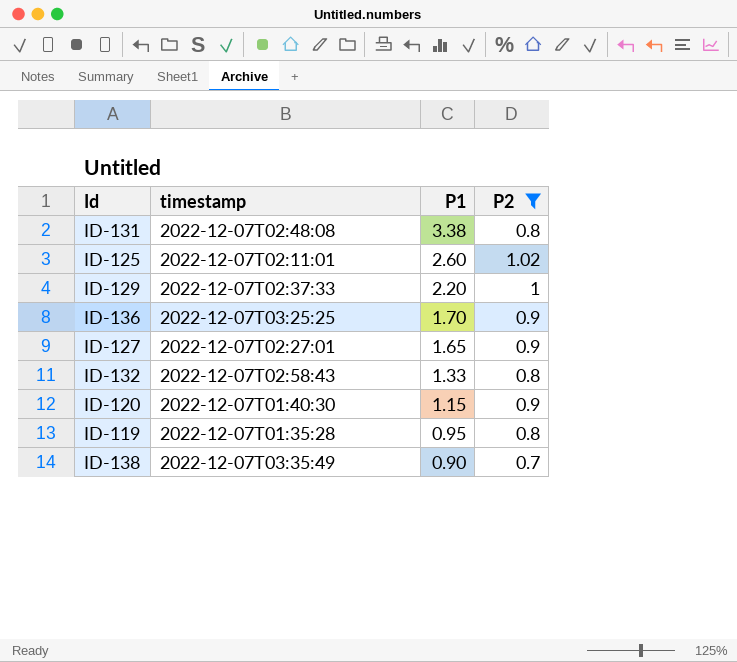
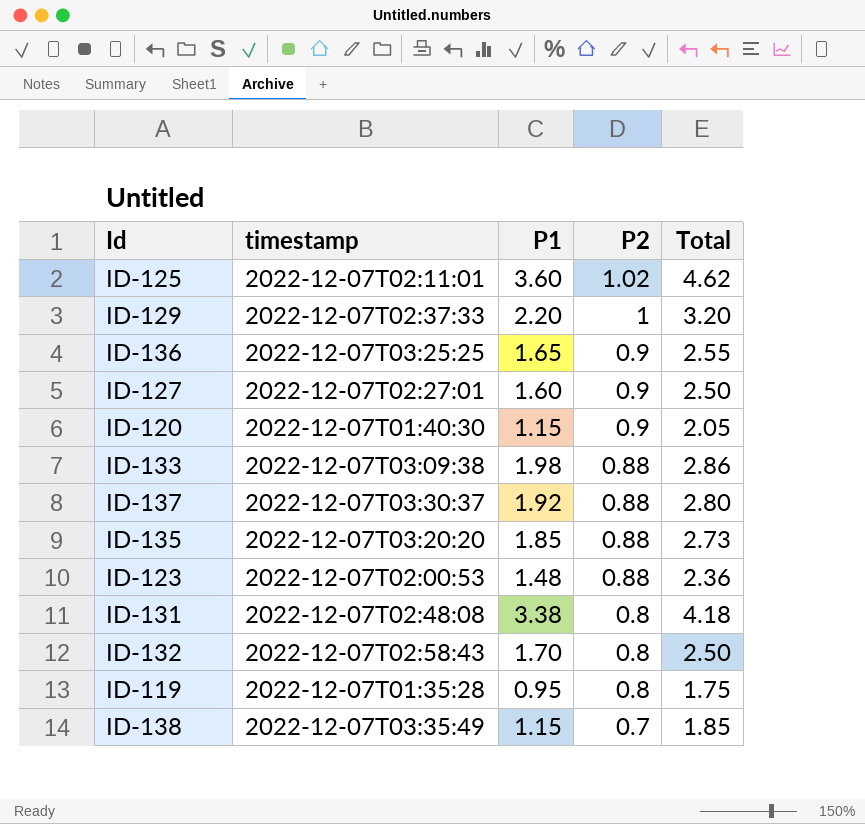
filter: P2 != 0.88 -> none
row order: P1 descending -> P2 descending
column Total | formula: none -> [P1] + [P2]
ID-125 | P1: 2.60 -> 3.60
ID-136 | P1: 1.70 -> 1.65
ID-127 | P1: 1.65 -> 1.60
ID-132 | P1: 1.33 -> 1.70
ID-138 | P1: 0.90 -> 1.15

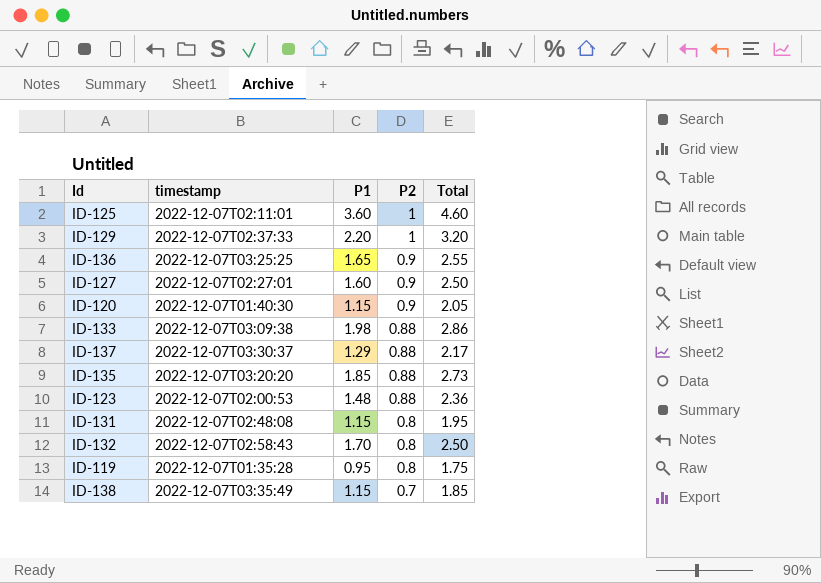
ID-125 | P2: 1.02 -> 1
ID-125 | Total: 4.62 -> 4.60
ID-137 | P1: 1.92 -> 1.29
ID-137 | Total: 2.80 -> 2.17
ID-131 | P1: 3.38 -> 1.15
ID-131 | Total: 4.18 -> 1.95

